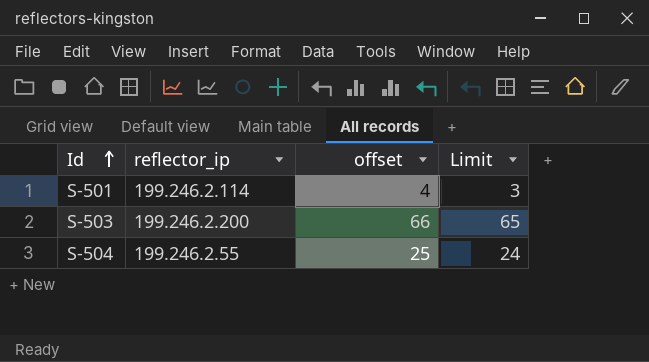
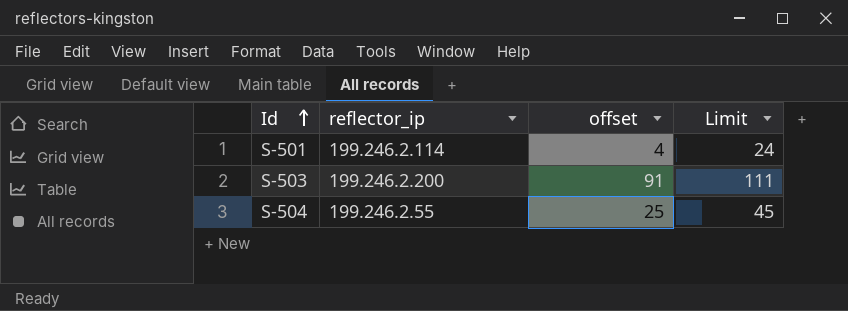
column Limit | formula: [offset] - 1 -> [offset] + 20
S-503 | offset: 66 -> 91

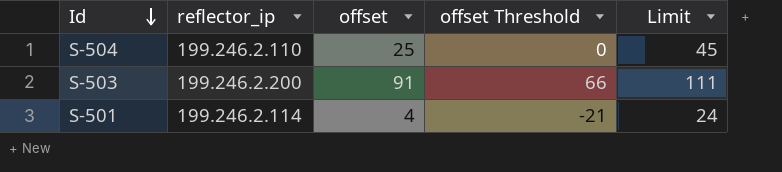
row order: Id ascending -> Id descending
column offset Threshold | formula: none -> [offset] - 25
S-504 | reflector_ip: 199.246.2.55 -> 199.246.2.110

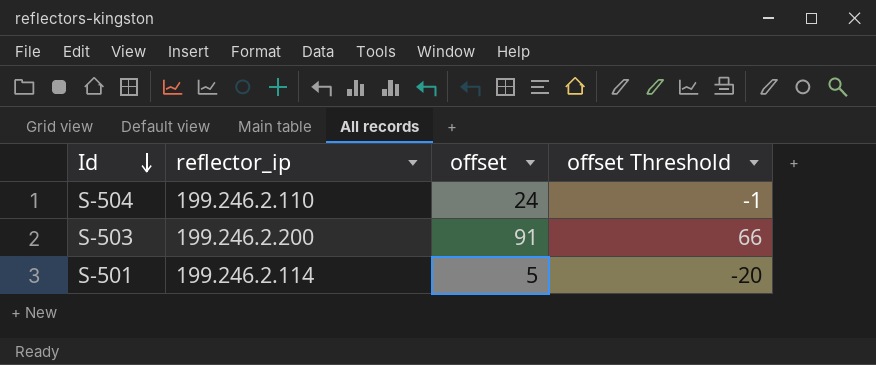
column Limit | formula: [offset] + 20 -> none
S-504 | offset: 25 -> 24
S-504 | offset Threshold: 0 -> -1
S-501 | offset: 4 -> 5
S-501 | offset Threshold: -21 -> -20

